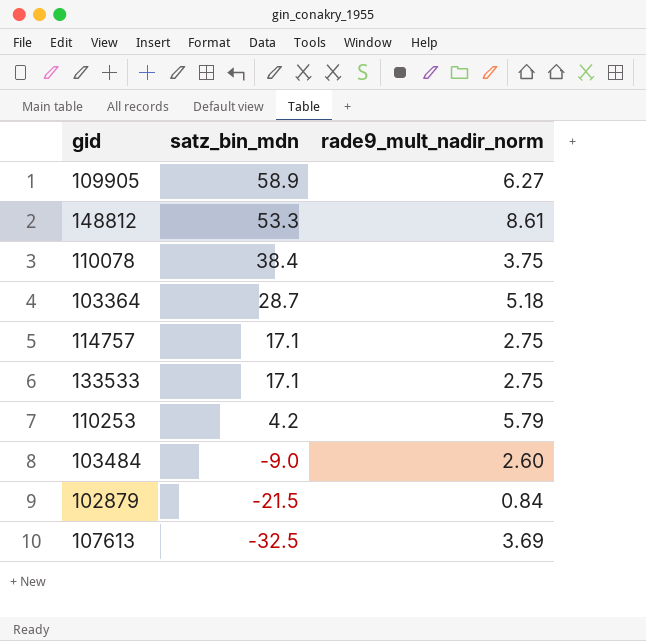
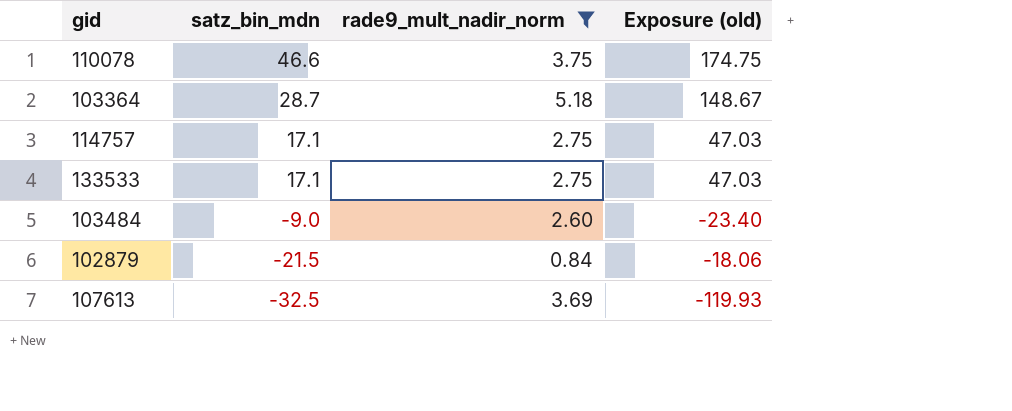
filter: none -> rade9_mult_nadir_norm <= 5.18
column Exposure (old) | formula: none -> [satz_bin_mdn] * [rade9_mult_nadir_norm]
110078 | satz_bin_mdn: 38.4 -> 46.6

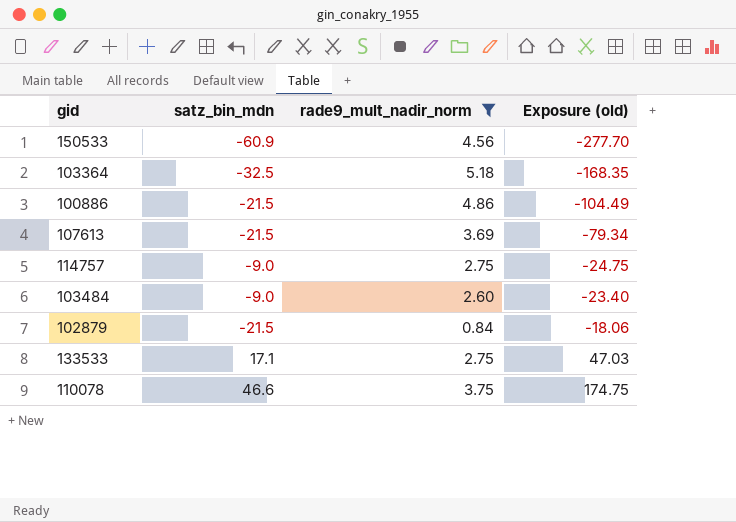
row order: satz_bin_mdn descending -> Exposure (old) ascending
row 150533: none -> -60.9 | 4.56 | -277.70
103364 | satz_bin_mdn: 28.7 -> -32.5
103364 | Exposure (old): 148.67 -> -168.35
row 100886: none -> -21.5 | 4.86 | -104.49
107613 | satz_bin_mdn: -32.5 -> -21.5
107613 | Exposure (old): -119.93 -> -79.34
114757 | satz_bin_mdn: 17.1 -> -9.0
114757 | Exposure (old): 47.03 -> -24.75

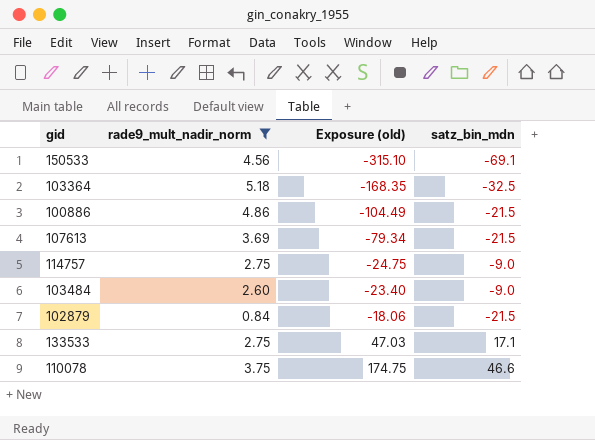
column satz_bin_mdn | position: 2 -> 4
150533 | Exposure (old): -277.70 -> -315.10
150533 | satz_bin_mdn: -60.9 -> -69.1

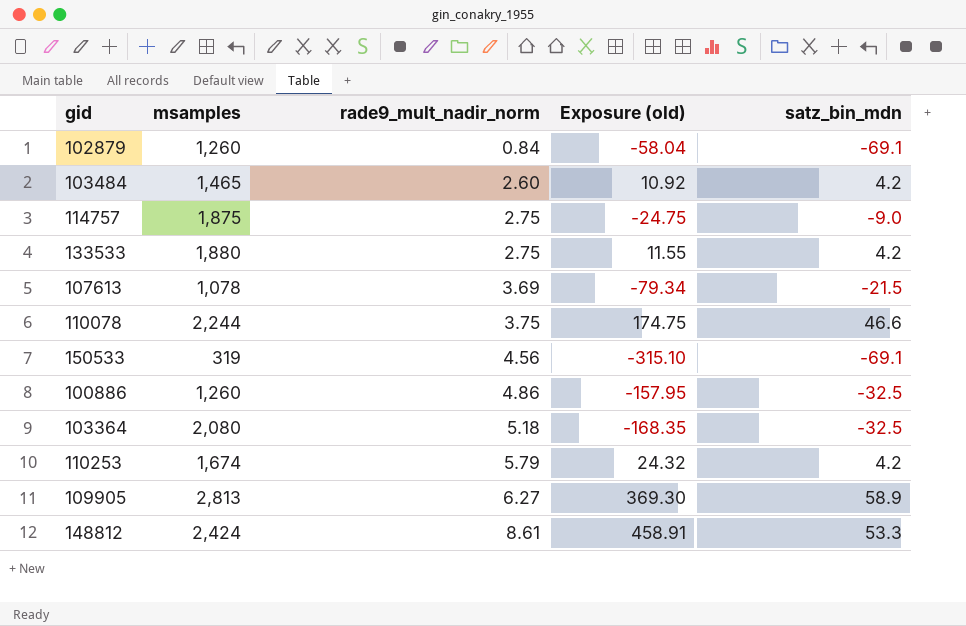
filter: rade9_mult_nadir_norm <= 5.18 -> none
row order: Exposure (old) ascending -> rade9_mult_nadir_norm ascending
column msamples | position: none -> 2
102879 | Exposure (old): -18.06 -> -58.04
102879 | satz_bin_mdn: -21.5 -> -69.1
103484 | Exposure (old): -23.40 -> 10.92
103484 | satz_bin_mdn: -9.0 -> 4.2
133533 | Exposure (old): 47.03 -> 11.55
133533 | satz_bin_mdn: 17.1 -> 4.2
100886 | Exposure (old): -104.49 -> -157.95
100886 | satz_bin_mdn: -21.5 -> -32.5

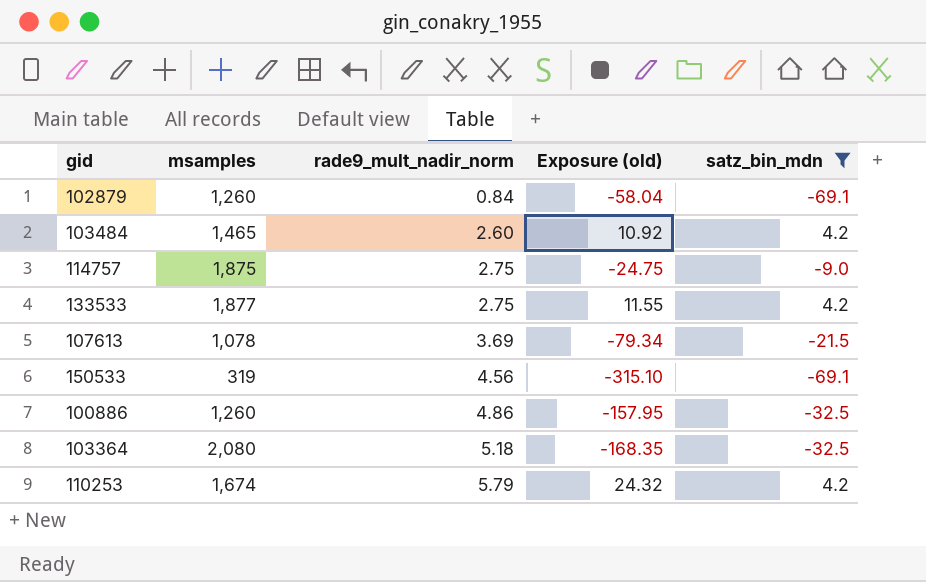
filter: none -> satz_bin_mdn <= 4.2
133533 | msamples: 1,880 -> 1,877

